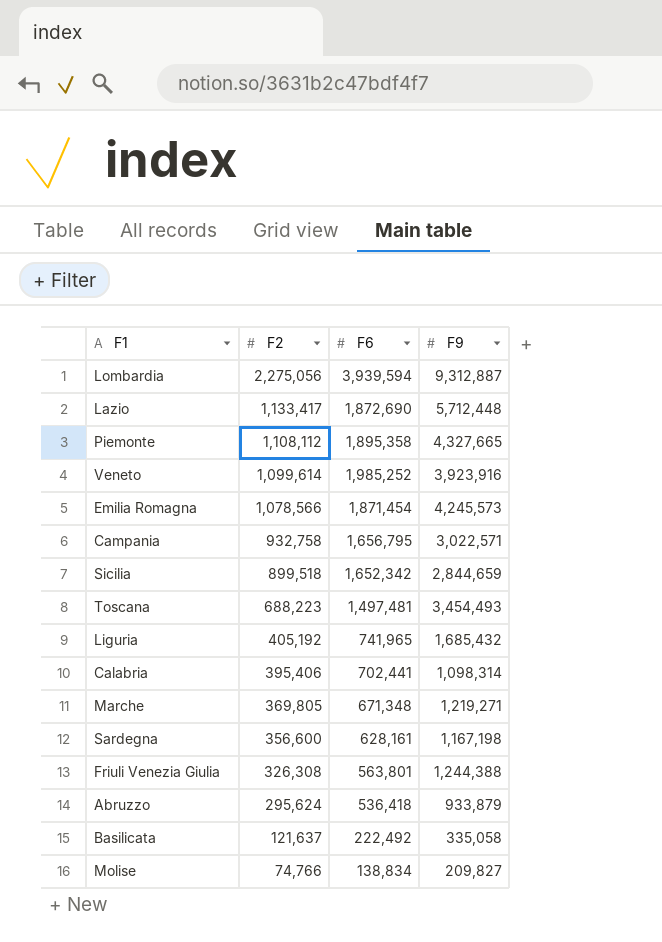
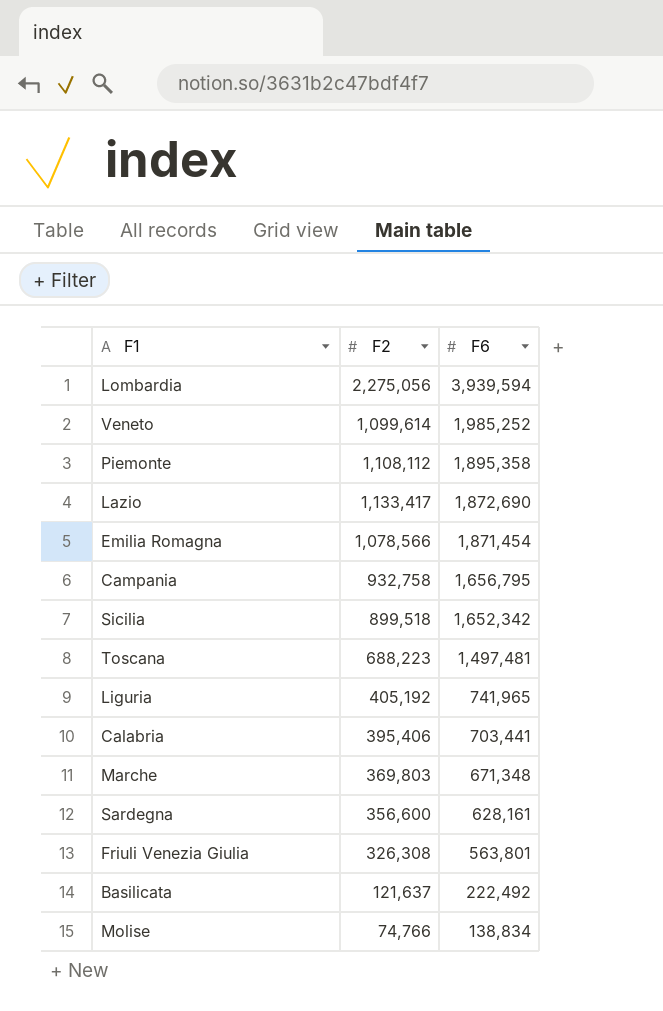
row order: F2 descending -> F6 descending
column F9 | position: 4 -> none
row Abruzzo: 295,624 | 536,418 | 933,879 -> none
Calabria | F6: 702,441 -> 703,441
Marche | F2: 369,805 -> 369,803

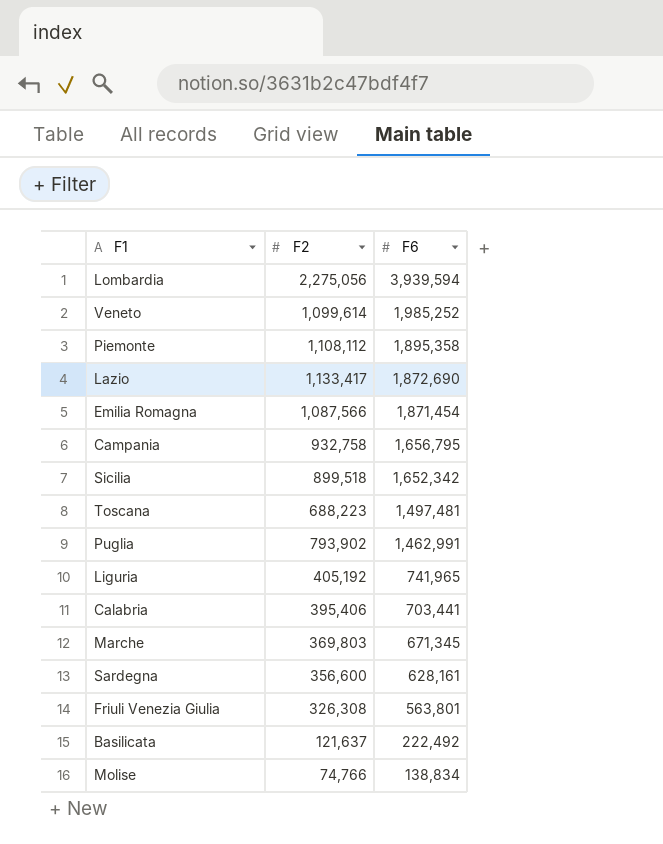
Emilia Romagna | F2: 1,078,566 -> 1,087,566
row Puglia: none -> 793,902 | 1,462,991
Marche | F6: 671,348 -> 671,345

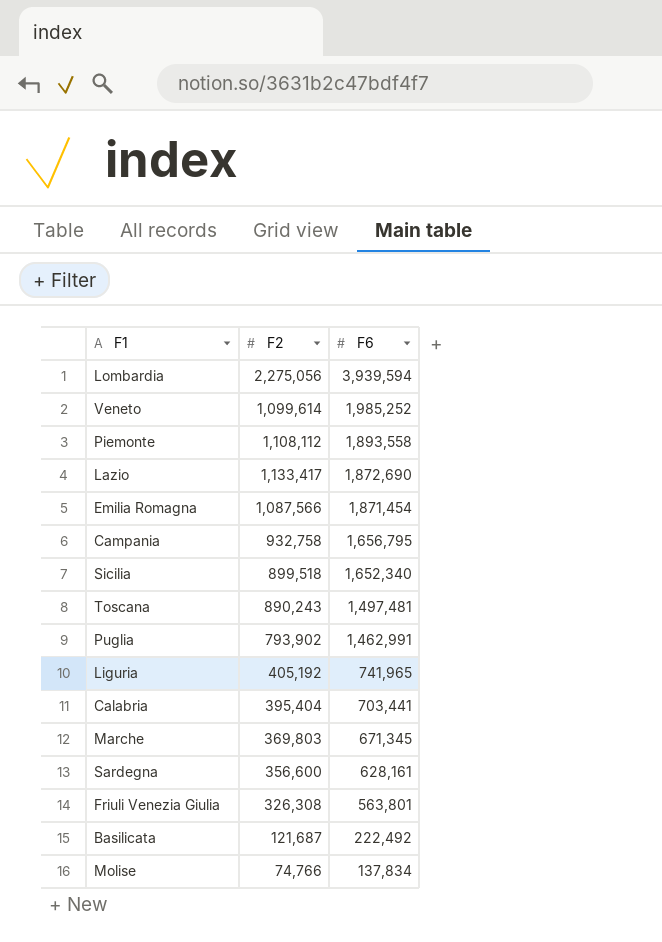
Piemonte | F6: 1,895,358 -> 1,893,558
Sicilia | F6: 1,652,342 -> 1,652,340
Toscana | F2: 688,223 -> 890,243
Calabria | F2: 395,406 -> 395,404
Basilicata | F2: 121,637 -> 121,687
Molise | F6: 138,834 -> 137,834

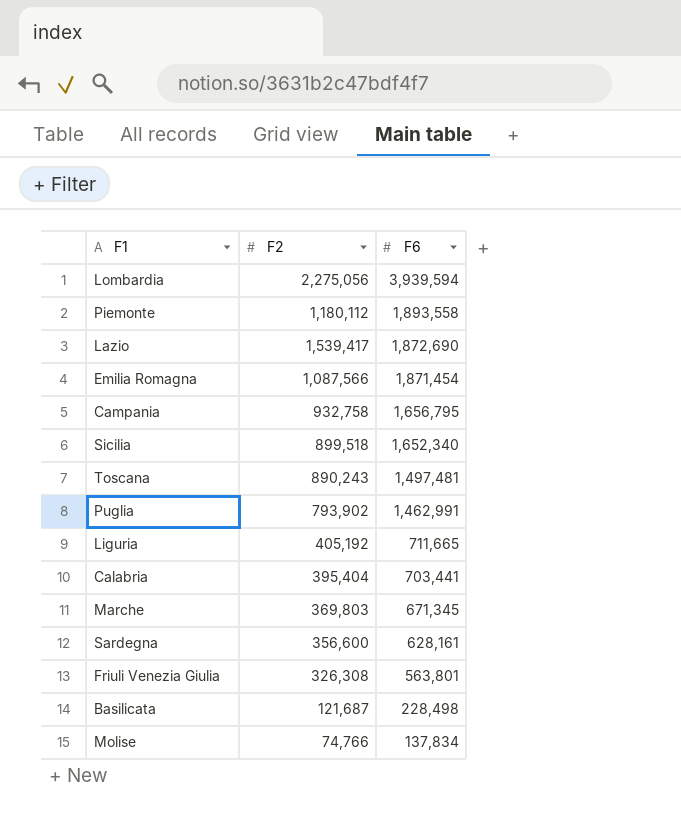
row Veneto: 1,099,614 | 1,985,252 -> none
Piemonte | F2: 1,108,112 -> 1,180,112
Lazio | F2: 1,133,417 -> 1,539,417
Liguria | F6: 741,965 -> 711,665
Basilicata | F6: 222,492 -> 228,498

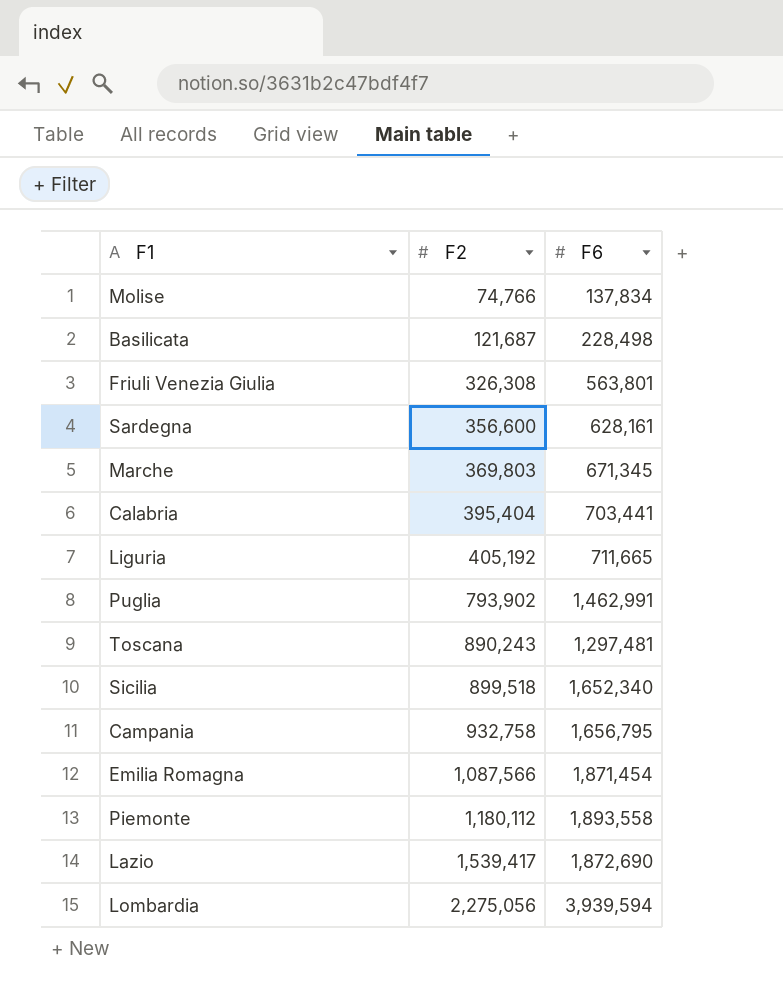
row order: F6 descending -> F2 ascending
Toscana | F6: 1,497,481 -> 1,297,481

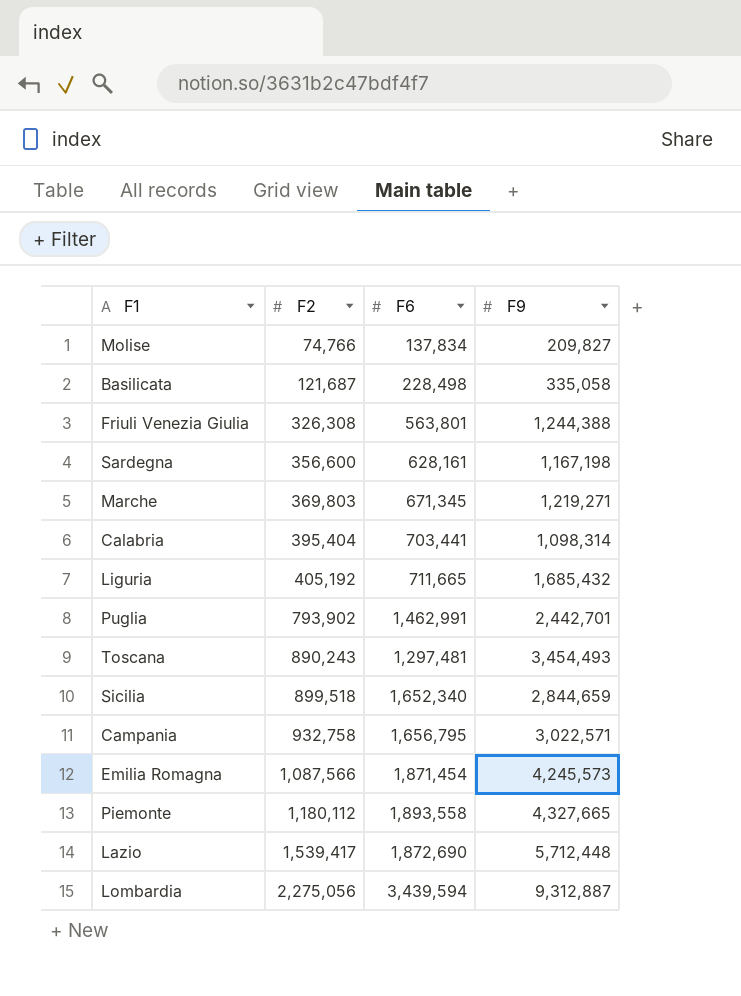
column F9 | position: none -> 4
Lombardia | F6: 3,939,594 -> 3,439,594

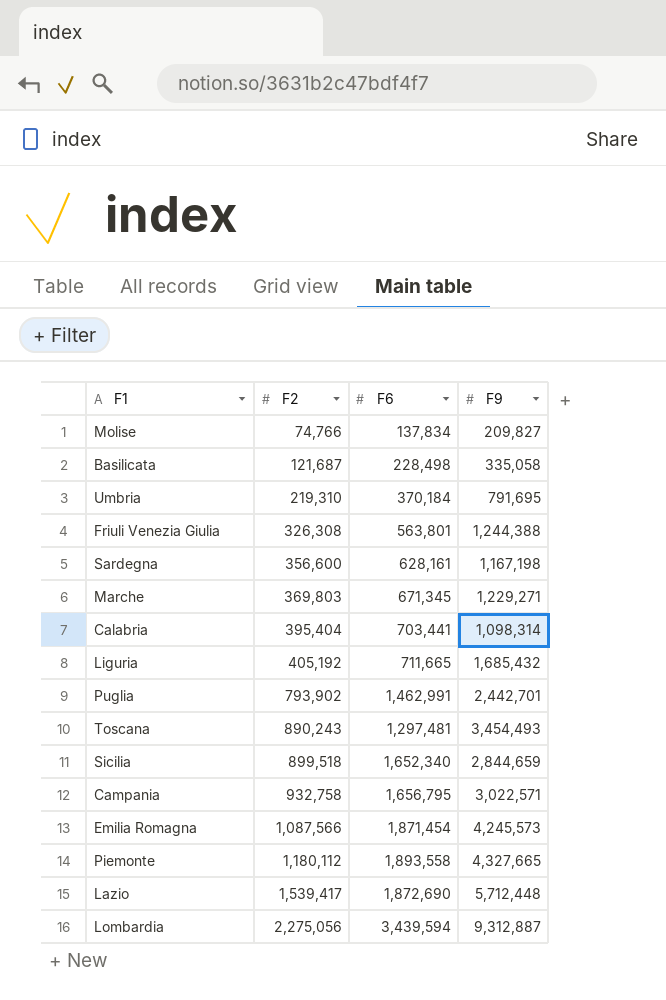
row Umbria: none -> 219,310 | 370,184 | 791,695
Marche | F9: 1,219,271 -> 1,229,271

